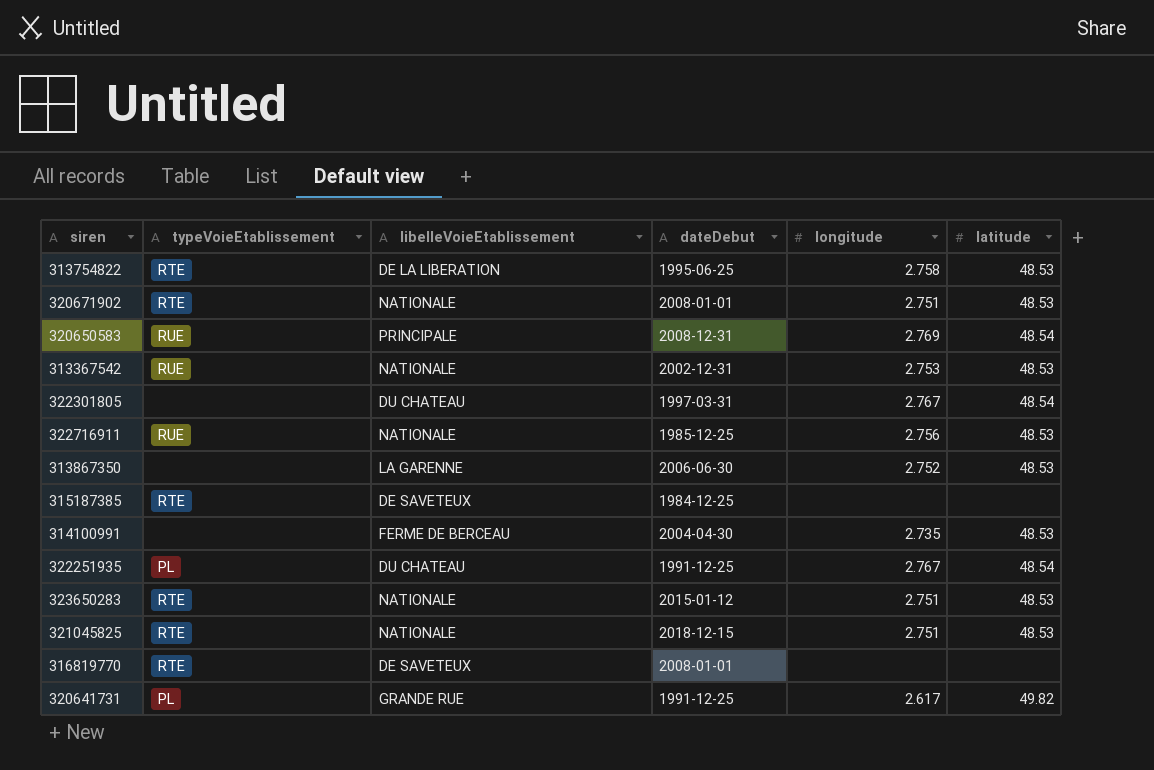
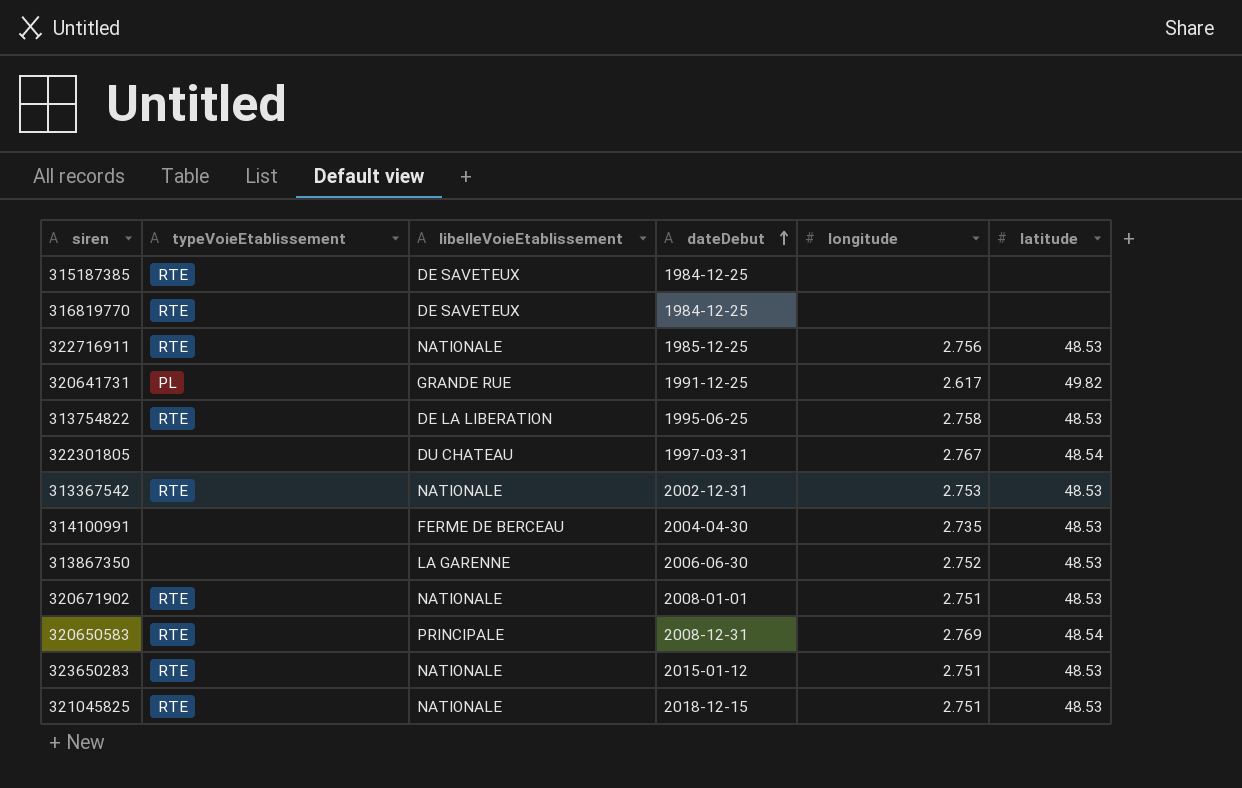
row order: none -> dateDebut ascending
row 322251935: PL | DU CHATEAU | 1991-12-25 | 2.767 | 48.54 -> none
316819770 | dateDebut: 2008-01-01 -> 1984-12-25
322716911 | typeVoieEtablissement: RUE -> RTE
313367542 | typeVoieEtablissement: RUE -> RTE
320650583 | typeVoieEtablissement: RUE -> RTE

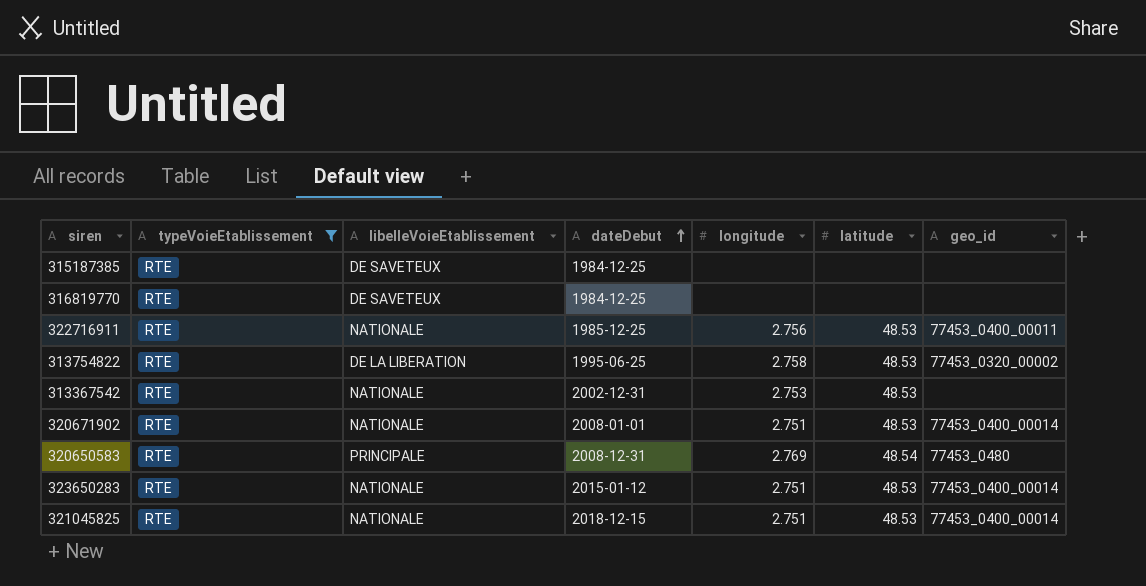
filter: none -> typeVoieEtablissement = RTE
column geo_id | position: none -> 7

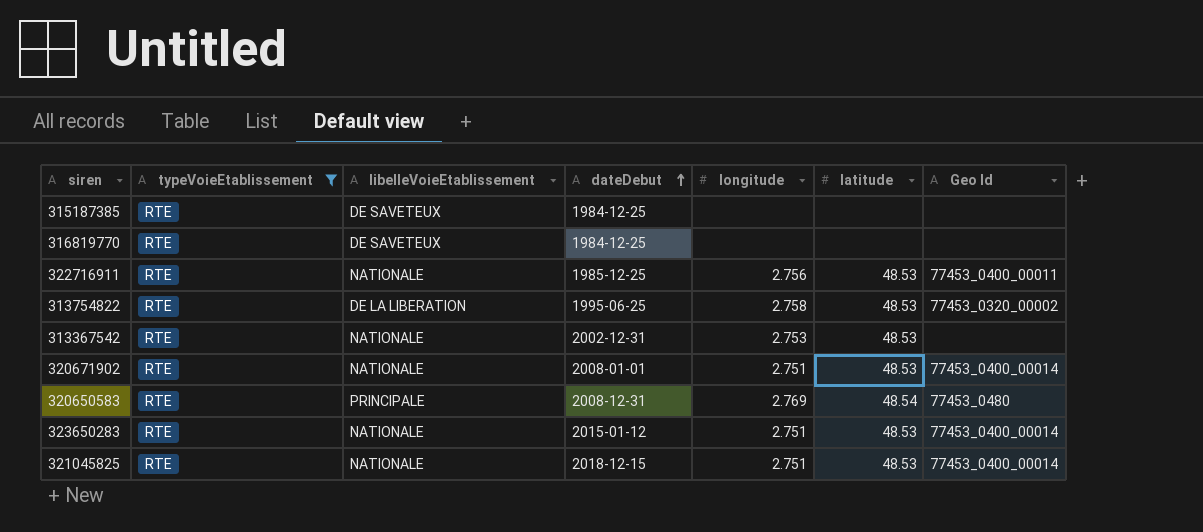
column name: geo_id -> Geo Id

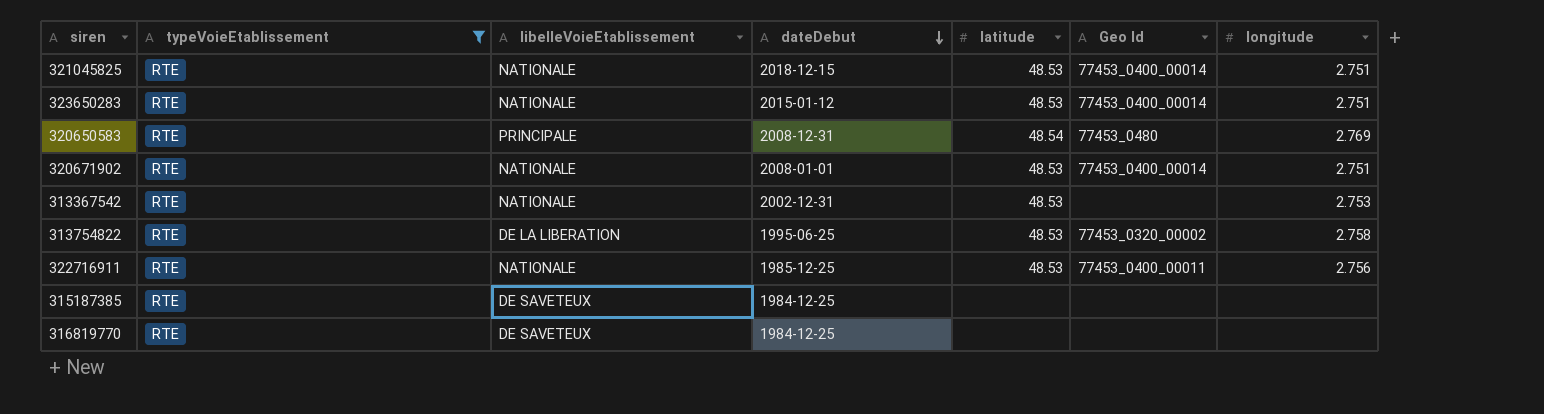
row order: dateDebut ascending -> dateDebut descending
column longitude | position: 5 -> 7

